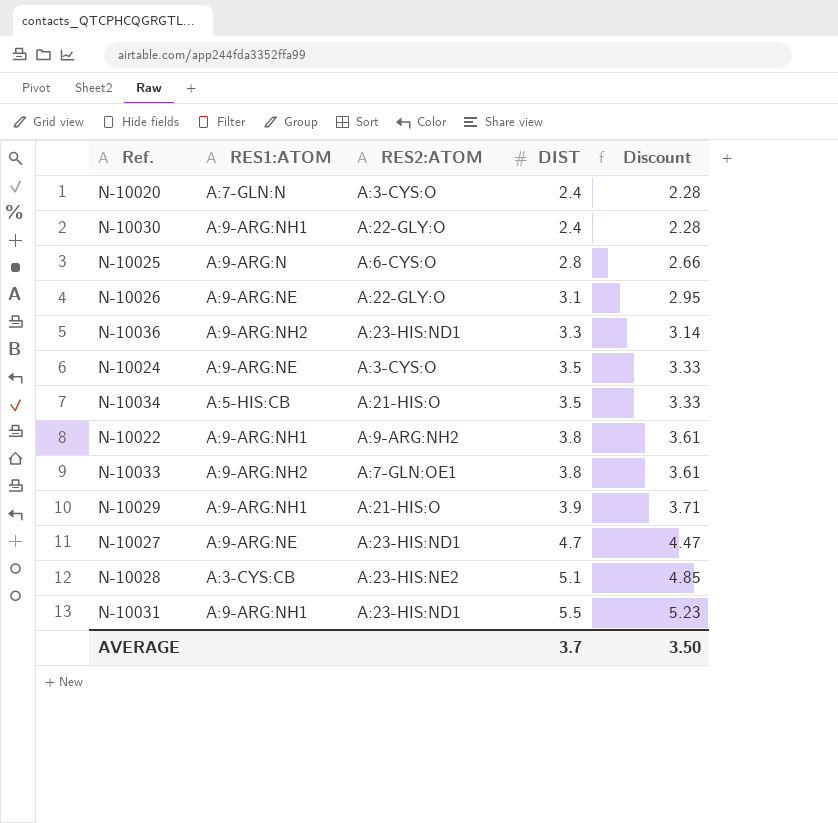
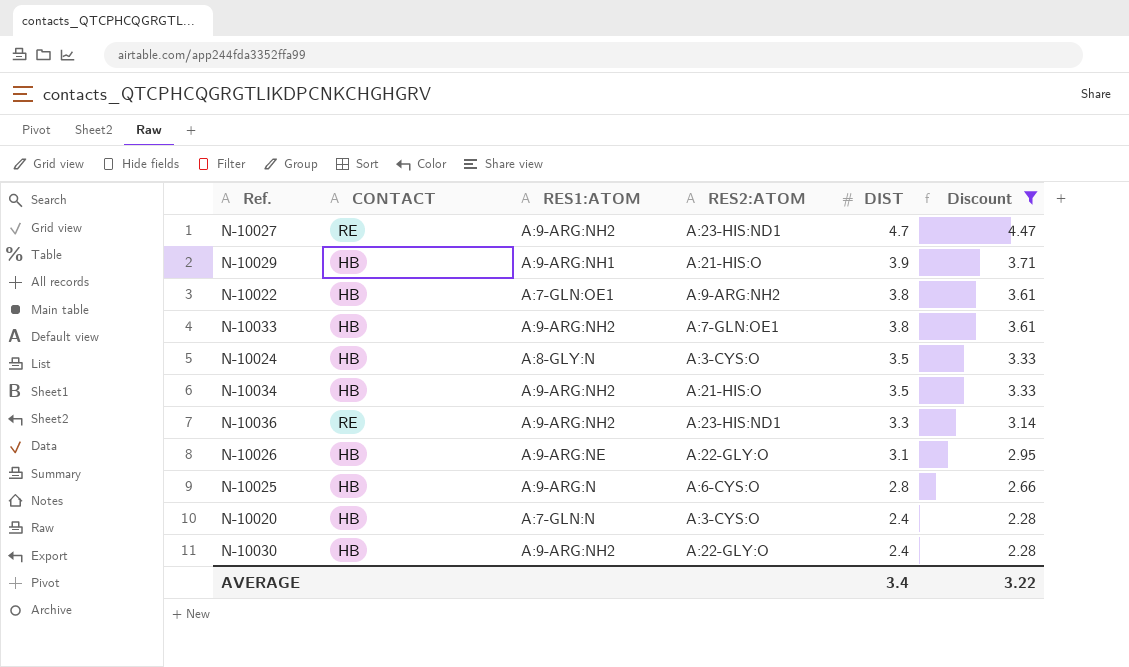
filter: none -> Discount <= 4.47
row order: DIST ascending -> DIST descending
column CONTACT | position: none -> 2
N-10027 | RES1:ATOM: A:9-ARG:NE -> A:9-ARG:NH2
N-10022 | RES1:ATOM: A:9-ARG:NH1 -> A:7-GLN:OE1
N-10024 | RES1:ATOM: A:9-ARG:NE -> A:8-GLY:N
N-10034 | RES1:ATOM: A:5-HIS:CB -> A:9-ARG:NH2
N-10030 | RES1:ATOM: A:9-ARG:NH1 -> A:9-ARG:NH2
AVERAGE | DIST: 3.7 -> 3.4
AVERAGE | Discount: 3.50 -> 3.22

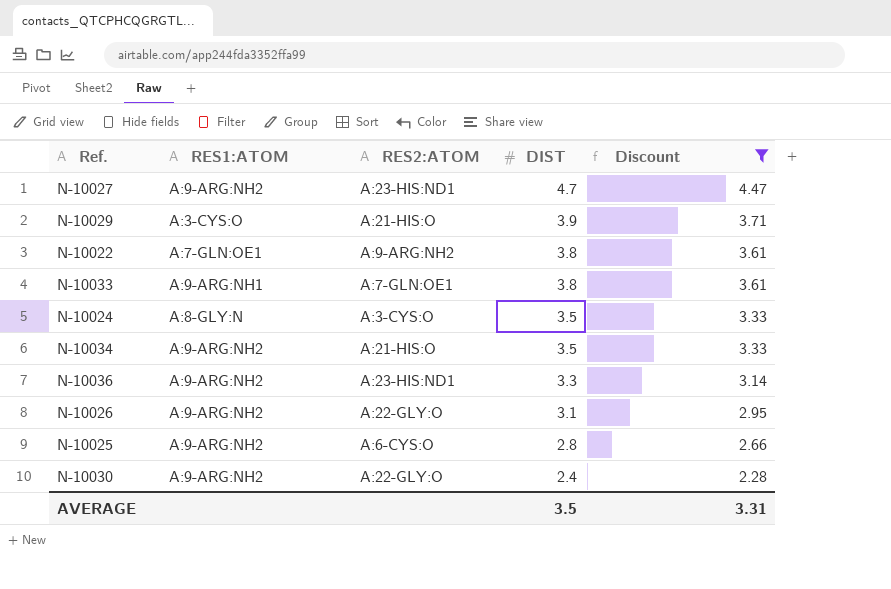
column CONTACT | position: 2 -> none
row N-10020: HB | A:7-GLN:N | A:3-CYS:O | 2.4 | 2.28 -> none
N-10029 | RES1:ATOM: A:9-ARG:NH1 -> A:3-CYS:O
N-10033 | RES1:ATOM: A:9-ARG:NH2 -> A:9-ARG:NH1
N-10026 | RES1:ATOM: A:9-ARG:NE -> A:9-ARG:NH2
N-10025 | RES1:ATOM: A:9-ARG:N -> A:9-ARG:NH2
AVERAGE | DIST: 3.4 -> 3.5
AVERAGE | Discount: 3.22 -> 3.31

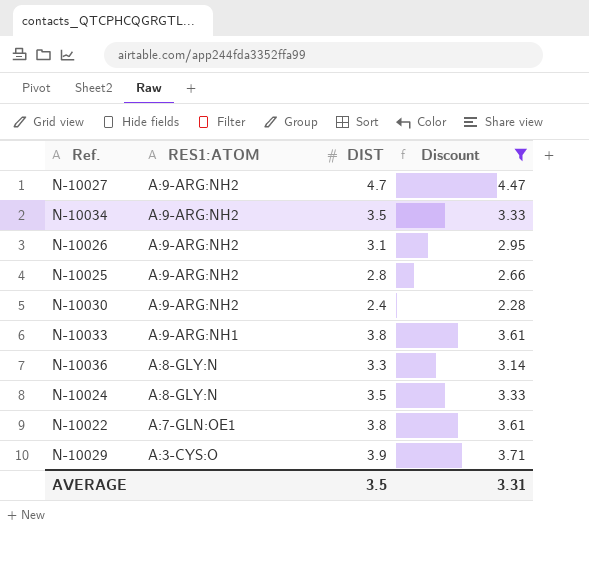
row order: DIST descending -> RES1:ATOM descending
column RES2:ATOM | position: 3 -> none
N-10036 | RES1:ATOM: A:9-ARG:NH2 -> A:8-GLY:N

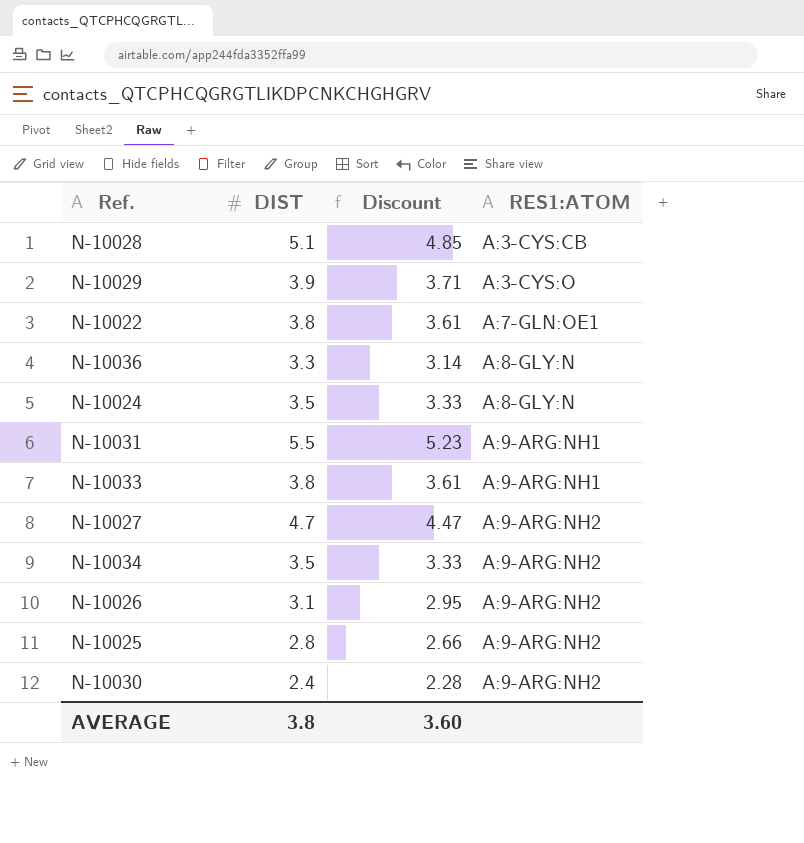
filter: Discount <= 4.47 -> none
row order: RES1:ATOM descending -> RES1:ATOM ascending
column RES1:ATOM | position: 2 -> 4
AVERAGE | DIST: 3.5 -> 3.8
AVERAGE | Discount: 3.31 -> 3.60

